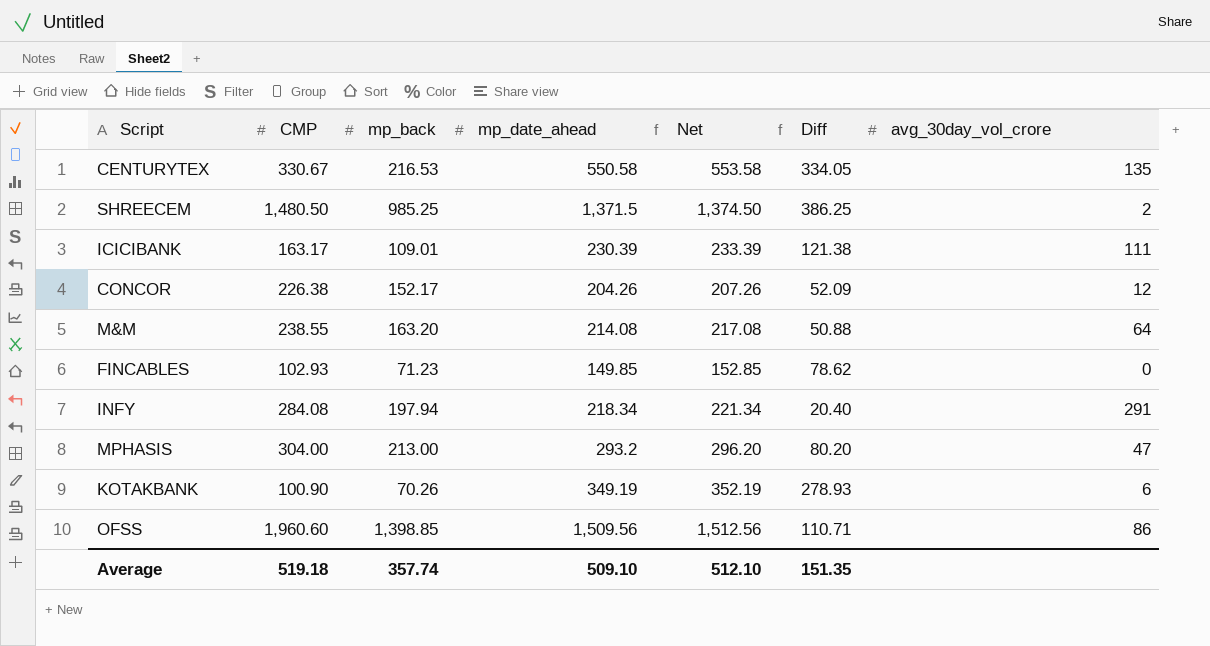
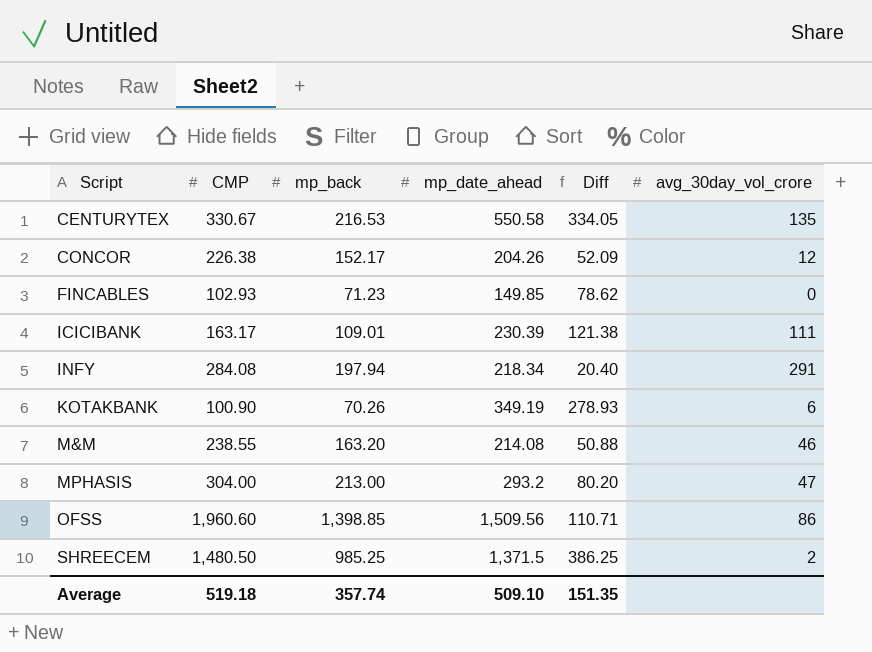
row order: none -> Script ascending
column Net | formula: [mp_date_ahead] + 3 -> none
M&M | avg_30day_vol_crore: 64 -> 46

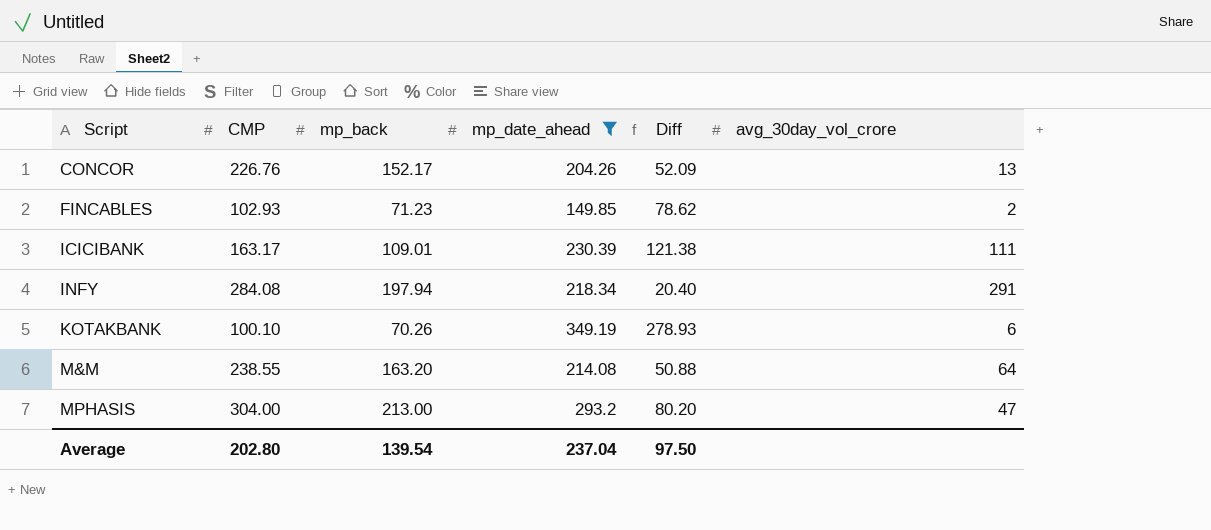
filter: none -> mp_date_ahead <= 349.19
CONCOR | CMP: 226.38 -> 226.76
CONCOR | avg_30day_vol_crore: 12 -> 13
FINCABLES | avg_30day_vol_crore: 0 -> 2
KOTAKBANK | CMP: 100.90 -> 100.10
M&M | avg_30day_vol_crore: 46 -> 64
Average | CMP: 519.18 -> 202.80
Average | mp_back: 357.74 -> 139.54
Average | mp_date_ahead: 509.10 -> 237.04
Average | Diff: 151.35 -> 97.50

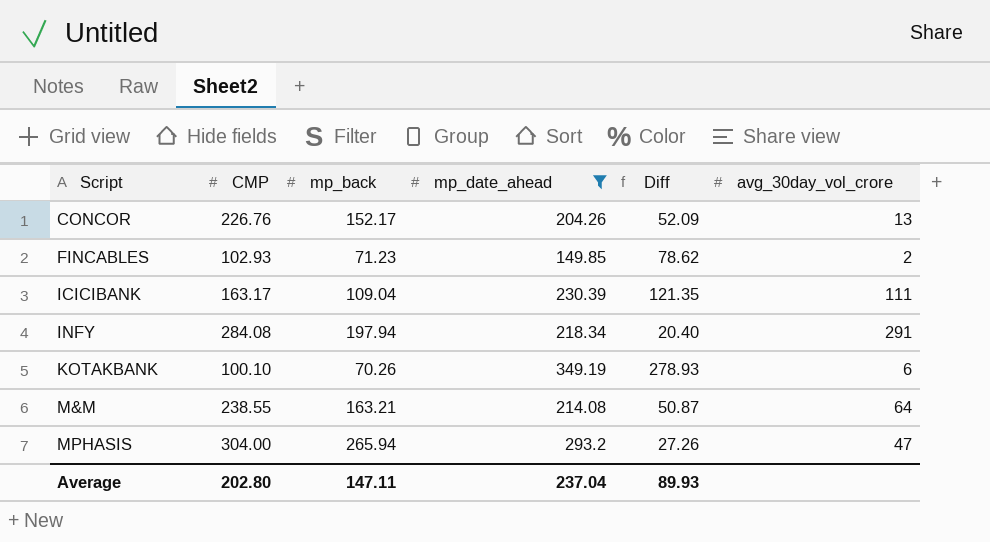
ICICIBANK | mp_back: 109.01 -> 109.04
ICICIBANK | Diff: 121.38 -> 121.35
M&M | mp_back: 163.20 -> 163.21
M&M | Diff: 50.88 -> 50.87
MPHASIS | mp_back: 213.00 -> 265.94
MPHASIS | Diff: 80.20 -> 27.26
Average | mp_back: 139.54 -> 147.11
Average | Diff: 97.50 -> 89.93

